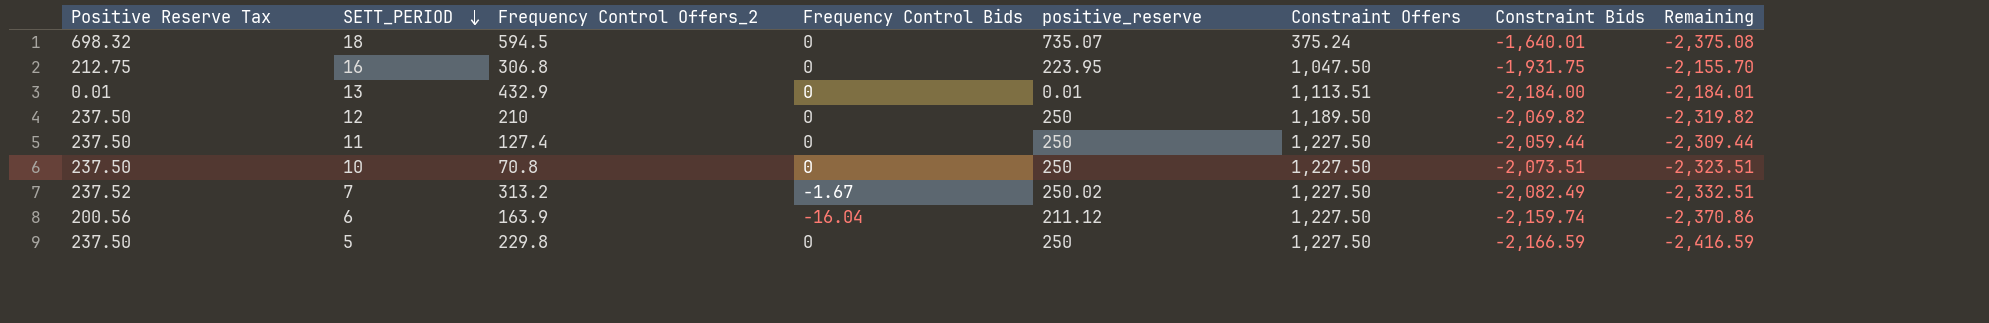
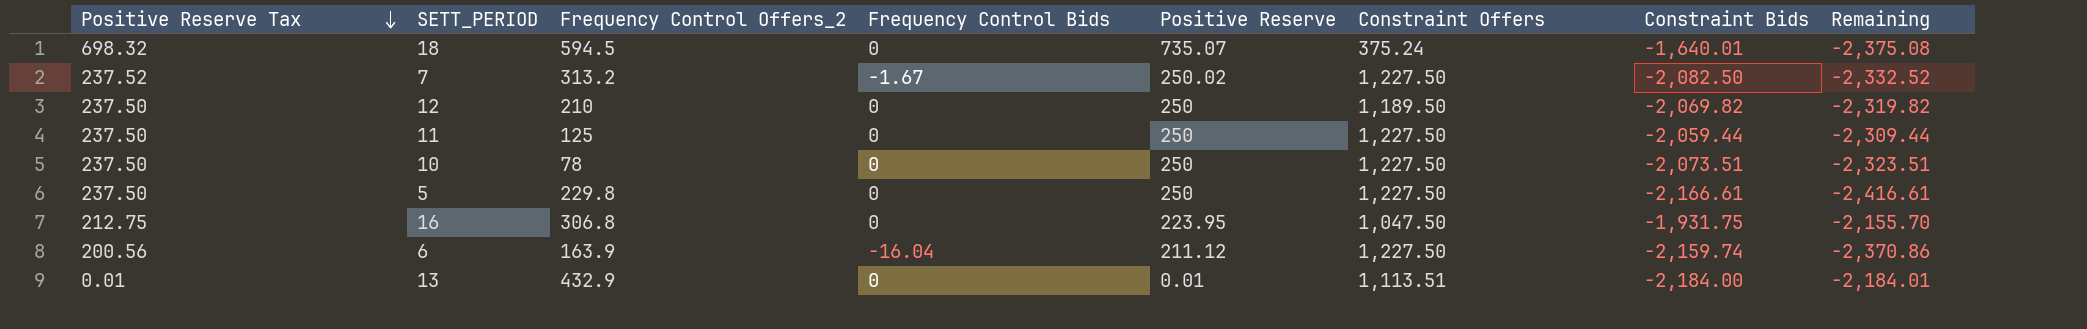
row order: SETT_PERIOD descending -> Positive Reserve Tax descending
column name: positive_reserve -> Positive Reserve
7 | Constraint Bids: -2,082.49 -> -2,082.50
7 | Remaining: -2,332.51 -> -2,332.52
11 | Frequency Control Offers_2: 127.4 -> 125
10 | Frequency Control Offers_2: 70.8 -> 78
5 | Constraint Bids: -2,166.59 -> -2,166.61
5 | Remaining: -2,416.59 -> -2,416.61

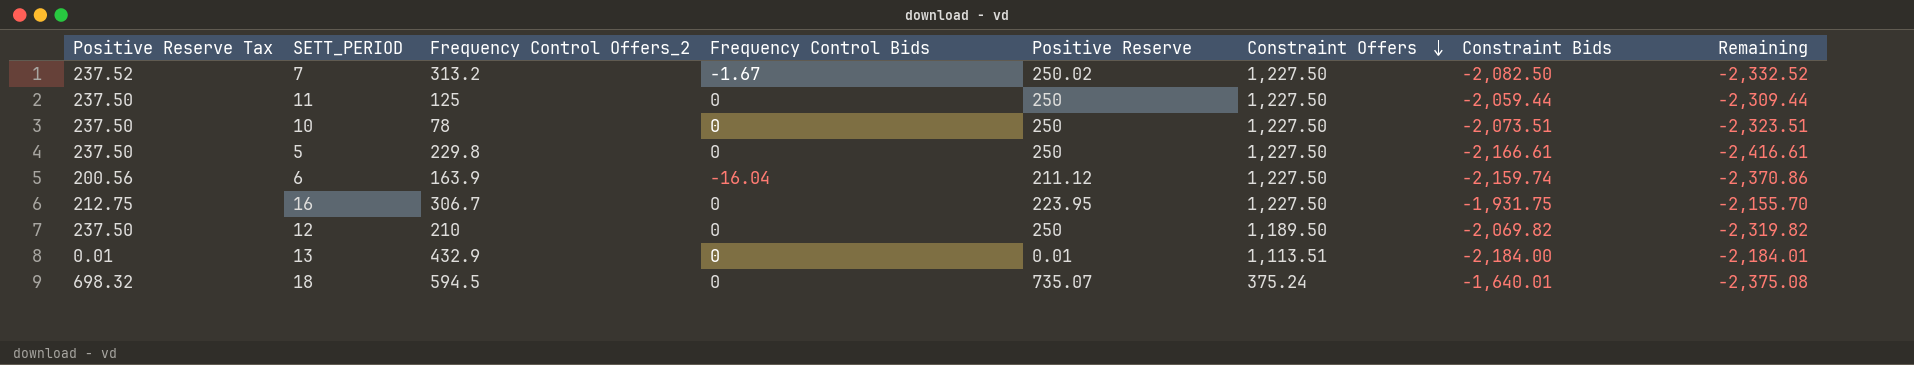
row order: Positive Reserve Tax descending -> Constraint Offers descending
16 | Frequency Control Offers_2: 306.8 -> 306.7
16 | Constraint Offers: 1,047.50 -> 1,227.50

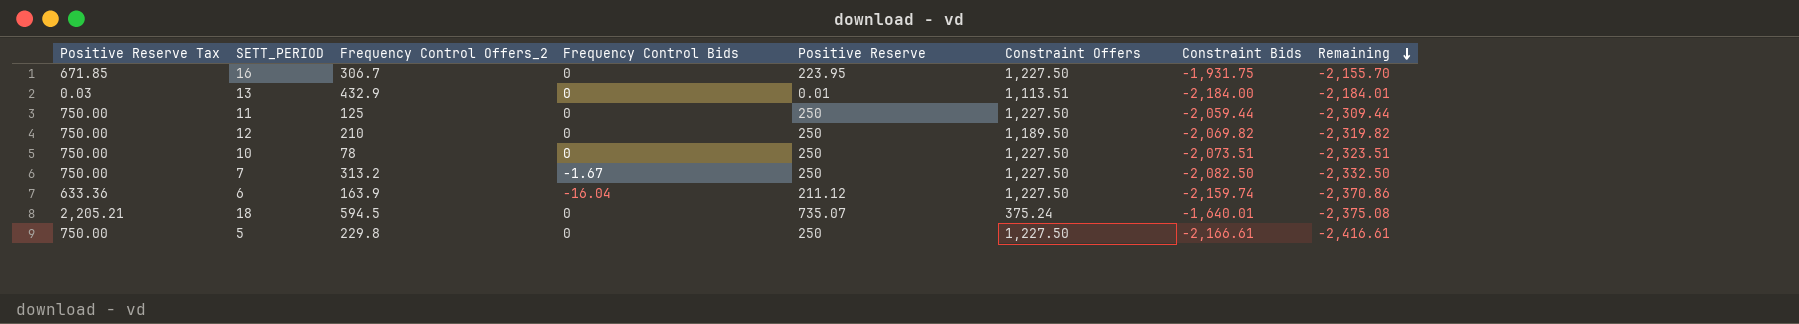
row order: Constraint Offers descending -> Remaining descending
column Positive Reserve Tax | formula: [Positive Reserve] * 0.95 -> [Positive Reserve] * 3
7 | Positive Reserve: 250.02 -> 250
7 | Remaining: -2,332.52 -> -2,332.50

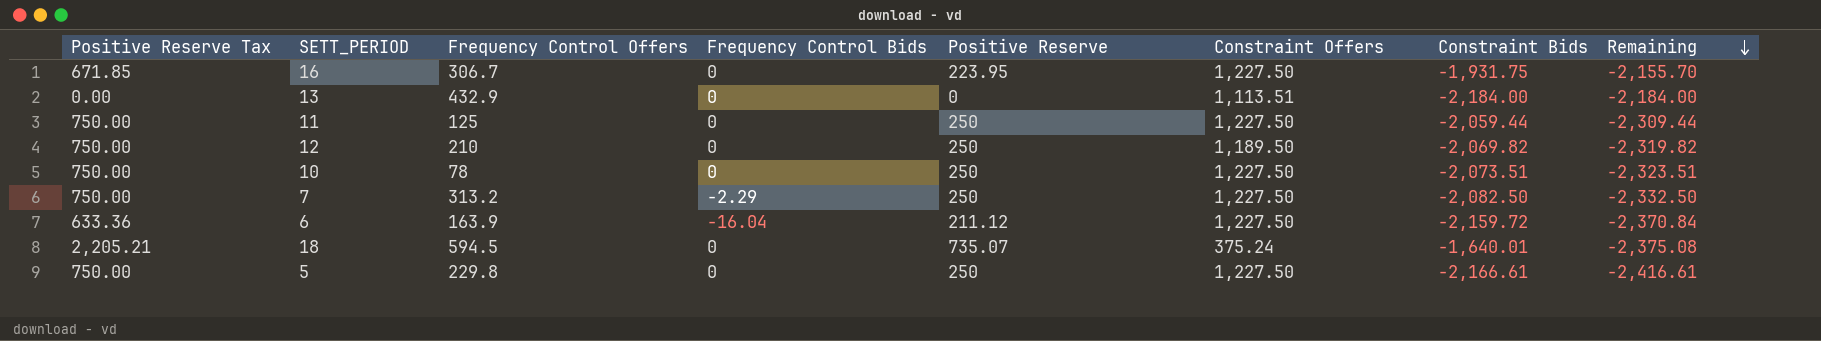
column name: Frequency Control Offers_2 -> Frequency Control Offers
13 | Positive Reserve Tax: 0.03 -> 0.00
13 | Positive Reserve: 0.01 -> 0
13 | Remaining: -2,184.01 -> -2,184.00
7 | Frequency Control Bids: -1.67 -> -2.29
6 | Constraint Bids: -2,159.74 -> -2,159.72
6 | Remaining: -2,370.86 -> -2,370.84

